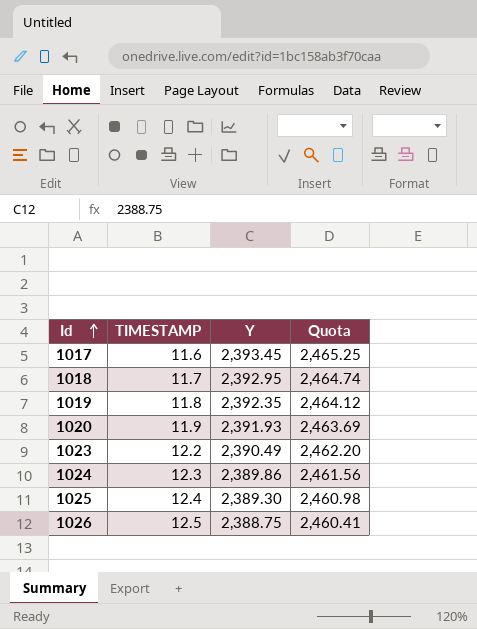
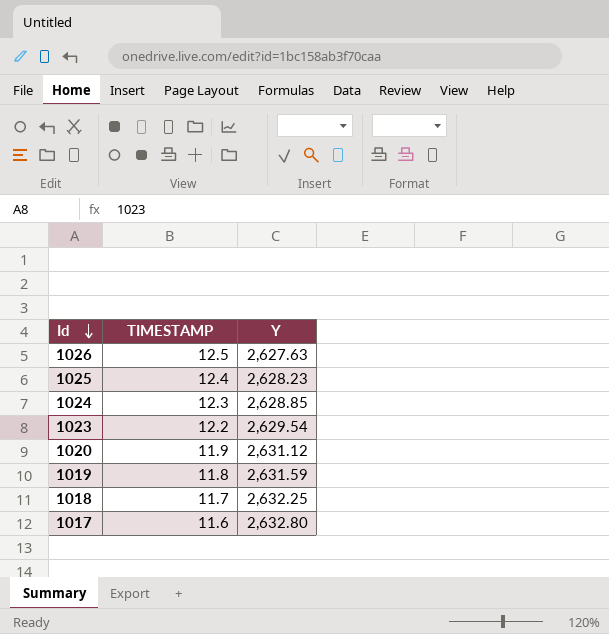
row order: Id ascending -> Id descending
column Quota | formula: [Y] * 1.03 -> none
1026 | Y: 2,388.75 -> 2,627.63
1025 | Y: 2,389.30 -> 2,628.23
1024 | Y: 2,389.86 -> 2,628.85
1023 | Y: 2,390.49 -> 2,629.54
1020 | Y: 2,391.93 -> 2,631.12
1019 | Y: 2,392.35 -> 2,631.59
1018 | Y: 2,392.95 -> 2,632.25
1017 | Y: 2,393.45 -> 2,632.80

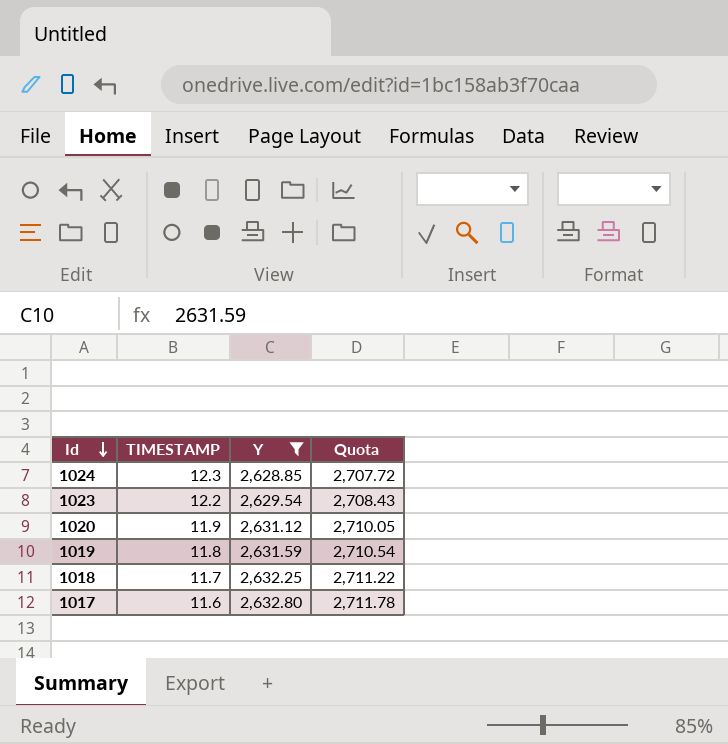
filter: none -> Y >= 2,628.85
column Quota | formula: none -> [Y] * 1.03

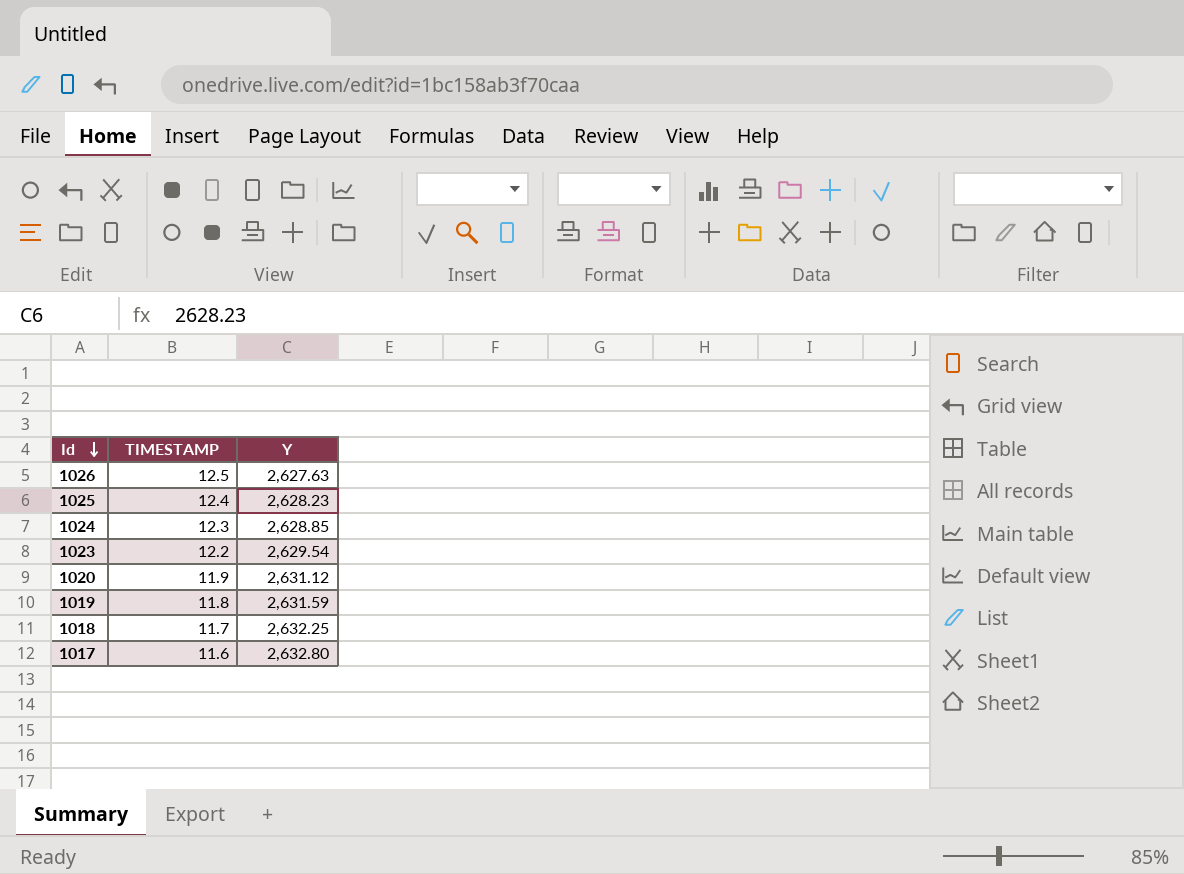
filter: Y >= 2,628.85 -> none
column Quota | formula: [Y] * 1.03 -> none

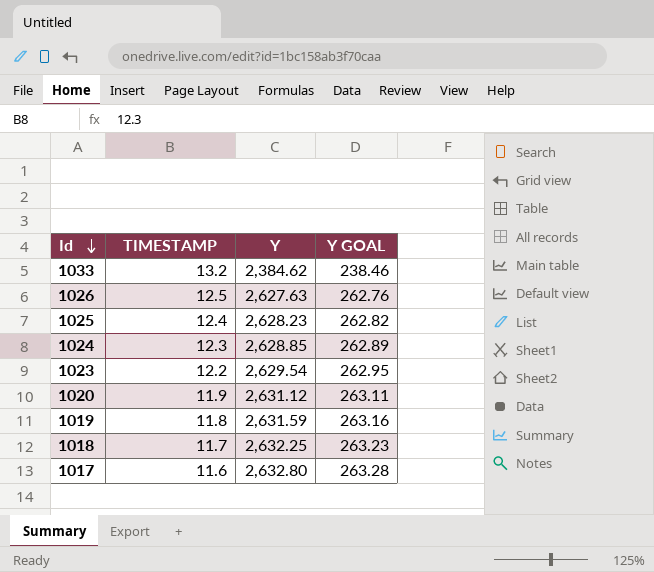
column Y GOAL | formula: none -> [Y] * 0.1
row 1033: none -> 13.2 | 2,384.62 | 238.46

